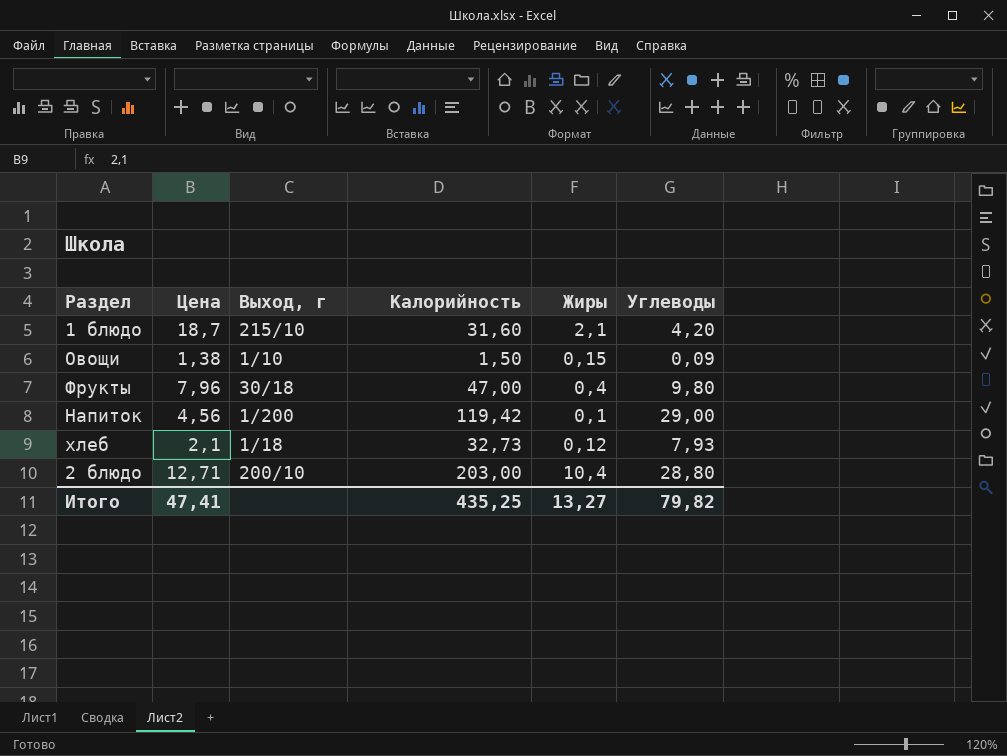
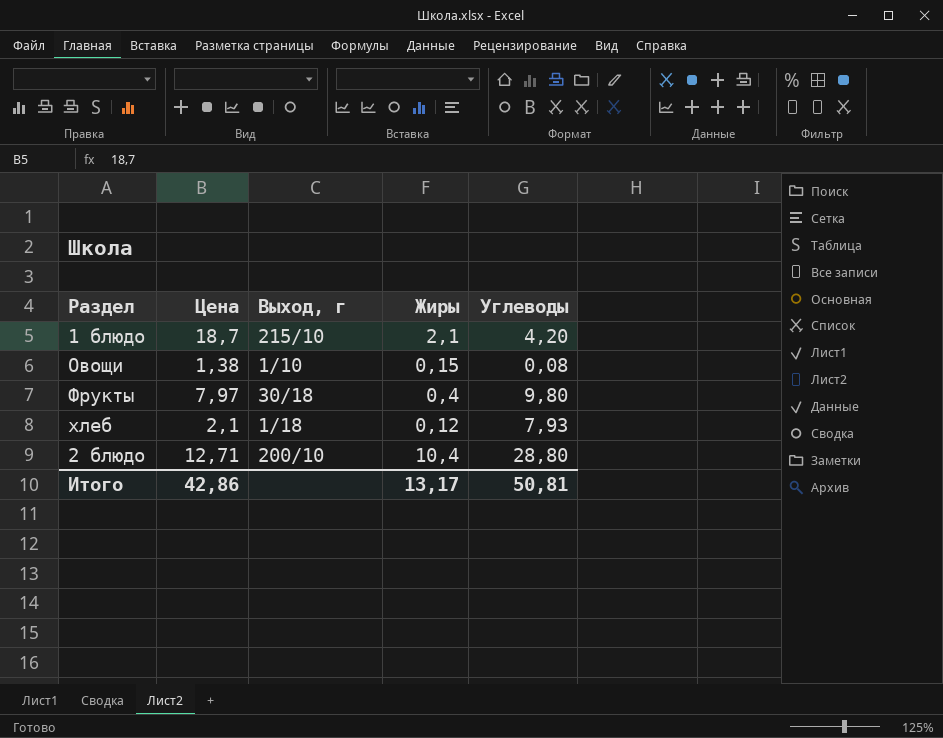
column Калорийность | position: 4 -> none
row Напиток: 4,56 | 1/200 | 119,42 | 0,1 | 29,00 -> none
Овощи | Углеводы: 0,09 -> 0,08
Фрукты | Цена: 7,96 -> 7,97
Итого | Цена: 47,41 -> 42,86
Итого | Жиры: 13,27 -> 13,17
Итого | Углеводы: 79,82 -> 50,81

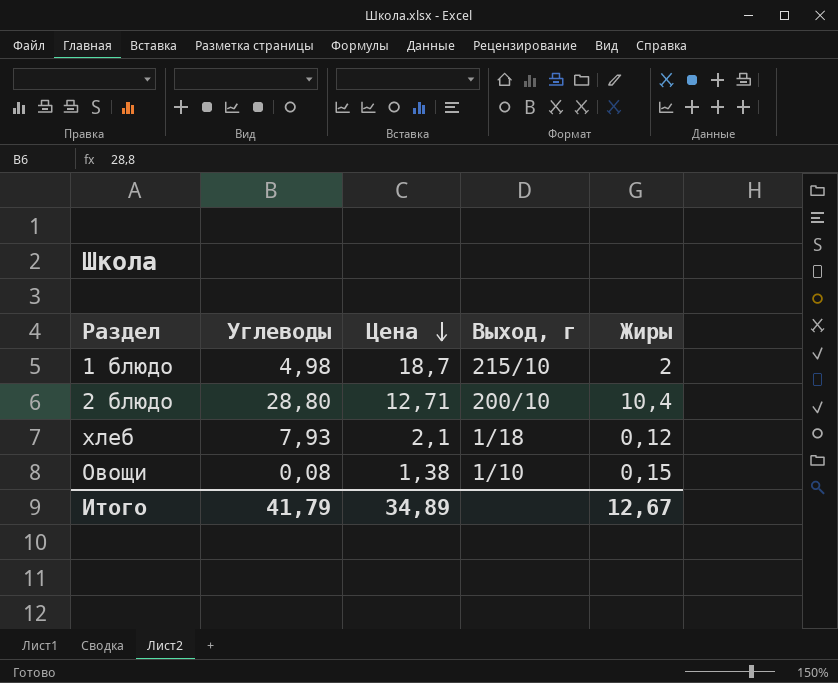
row order: none -> Цена descending
column Углеводы | position: 5 -> 2
row Фрукты: 7,97 | 30/18 | 0,4 | 9,80 -> none
1 блюдо | Углеводы: 4,20 -> 4,98
1 блюдо | Жиры: 2,1 -> 2
Итого | Углеводы: 50,81 -> 41,79
Итого | Цена: 42,86 -> 34,89
Итого | Жиры: 13,17 -> 12,67

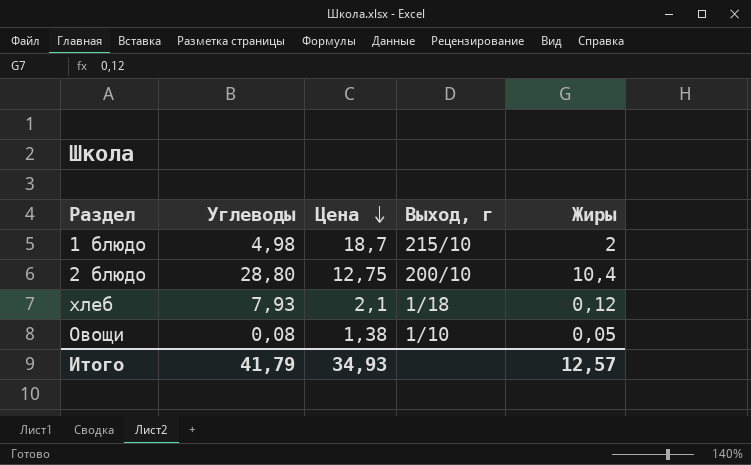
2 блюдо | Цена: 12,71 -> 12,75
Овощи | Жиры: 0,15 -> 0,05
Итого | Цена: 34,89 -> 34,93
Итого | Жиры: 12,67 -> 12,57

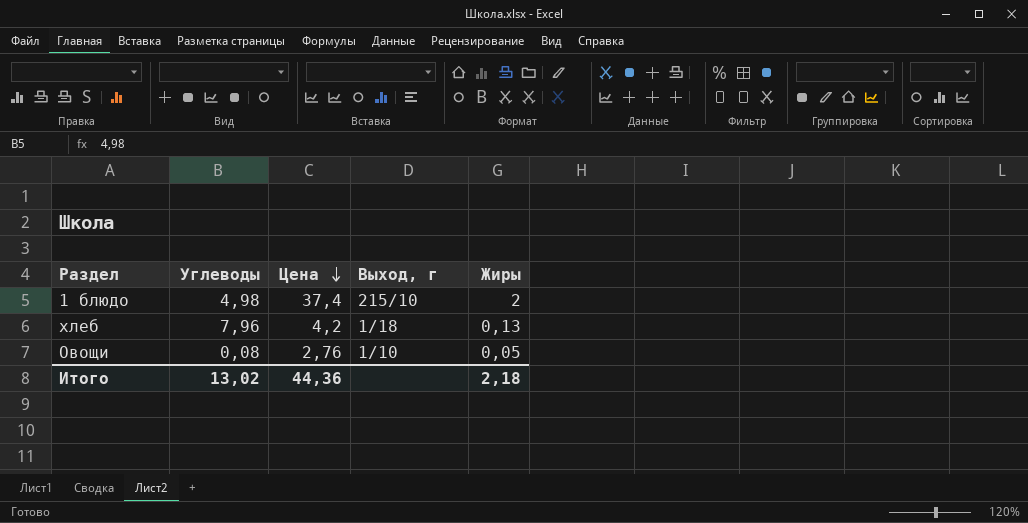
row 2 блюдо: 28,80 | 12,75 | 200/10 | 10,4 -> none
1 блюдо | Цена: 18,7 -> 37,4
хлеб | Углеводы: 7,93 -> 7,96
хлеб | Цена: 2,1 -> 4,2
хлеб | Жиры: 0,12 -> 0,13
Овощи | Цена: 1,38 -> 2,76
Итого | Углеводы: 41,79 -> 13,02
Итого | Цена: 34,93 -> 44,36
Итого | Жиры: 12,57 -> 2,18

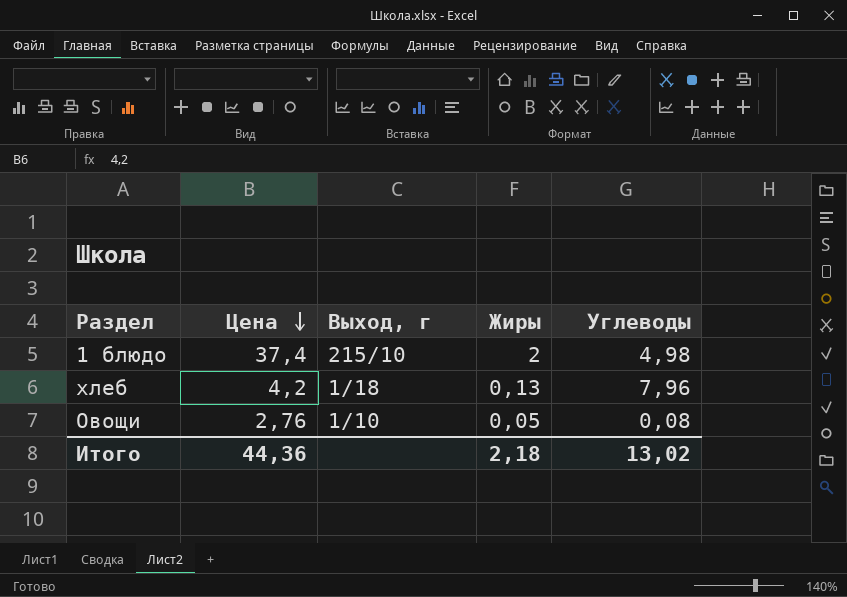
column Углеводы | position: 2 -> 5

